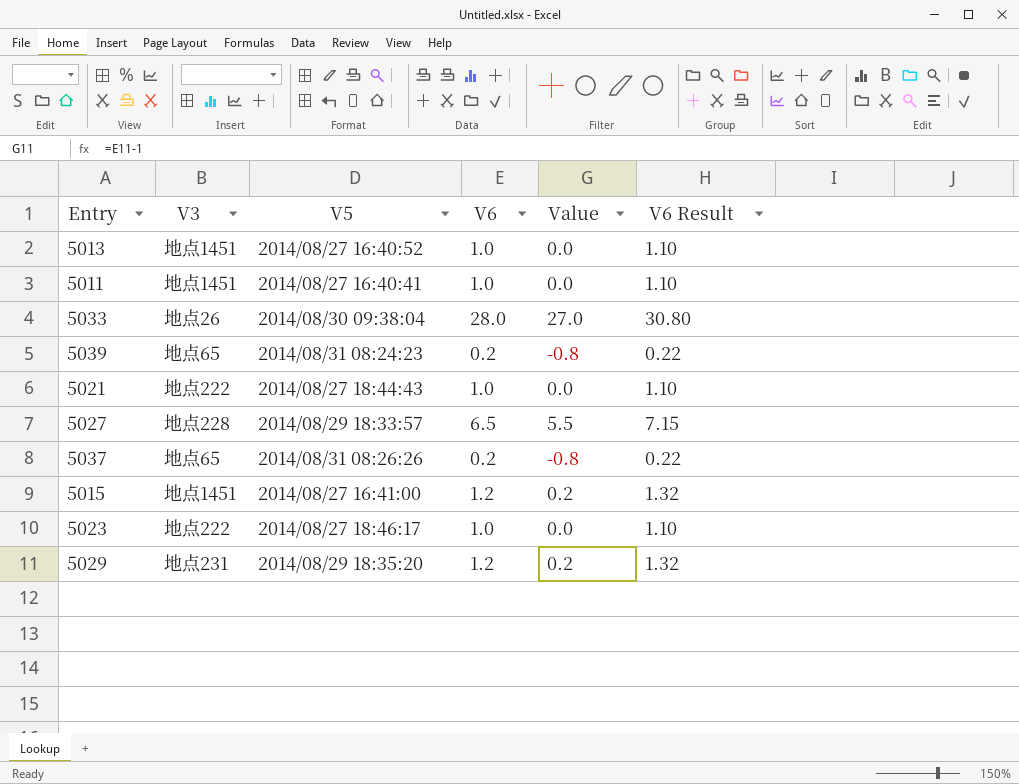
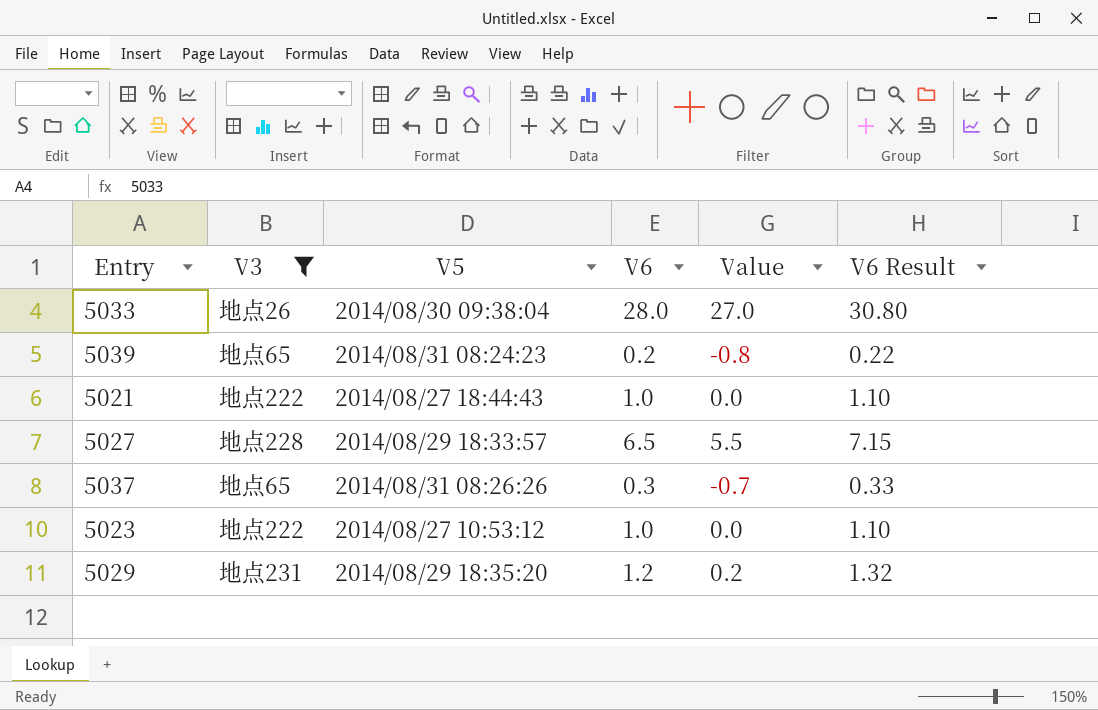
filter: none -> V3 != 地点1451
5037 | V6: 0.2 -> 0.3
5037 | Value: -0.8 -> -0.7
5037 | V6 Result: 0.22 -> 0.33
5023 | V5: 2014/08/27 18:46:17 -> 2014/08/27 10:53:12

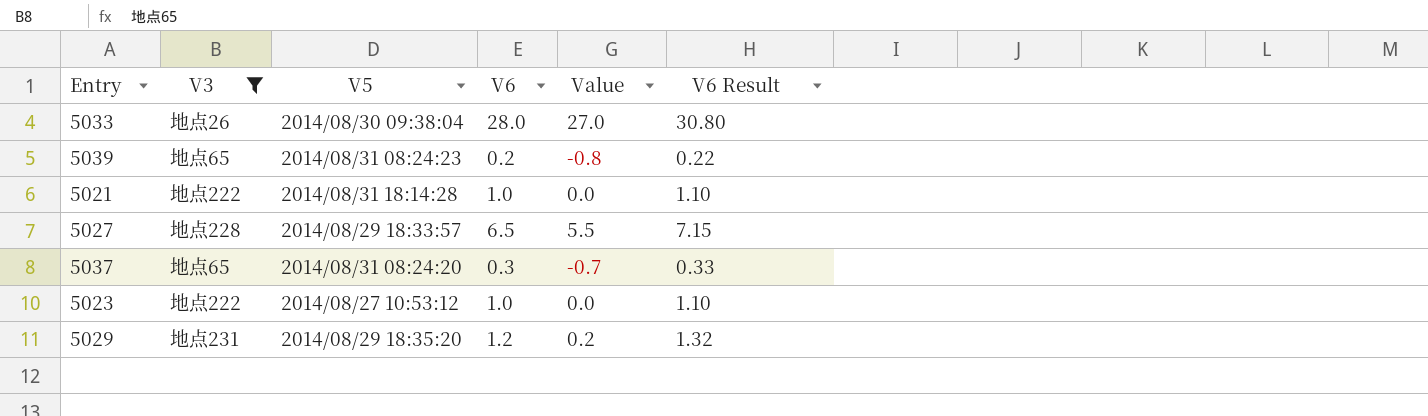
5021 | V5: 2014/08/27 18:44:43 -> 2014/08/31 18:14:28
5037 | V5: 2014/08/31 08:26:26 -> 2014/08/31 08:24:20

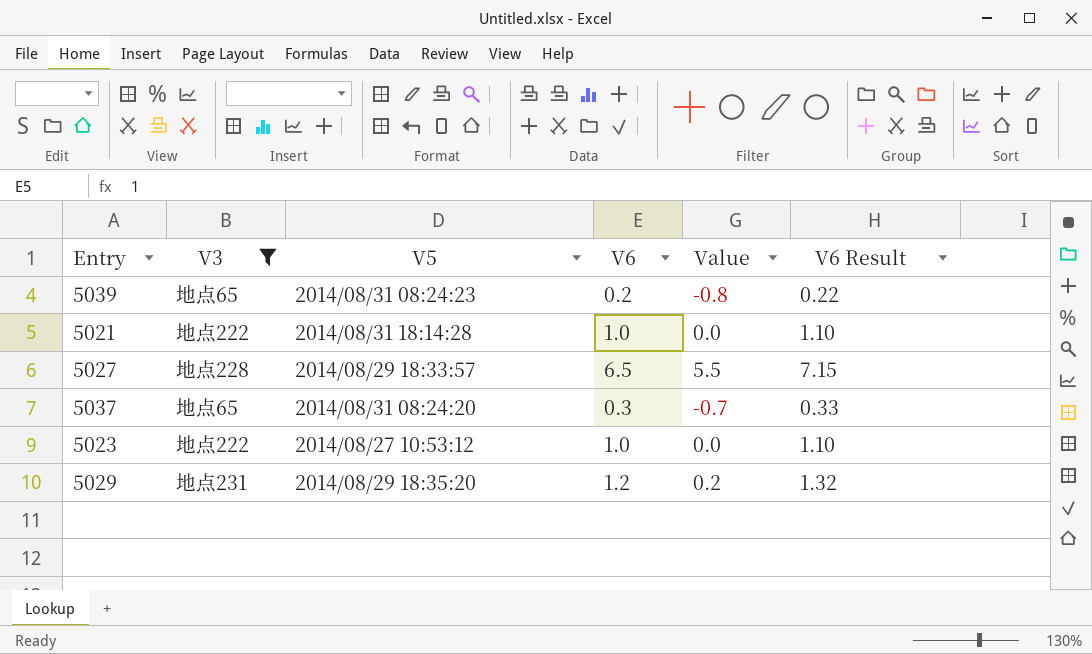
row 5033: 地点26 | 2014/08/30 09:38:04 | 28.0 | 27.0 | 30.80 -> none

